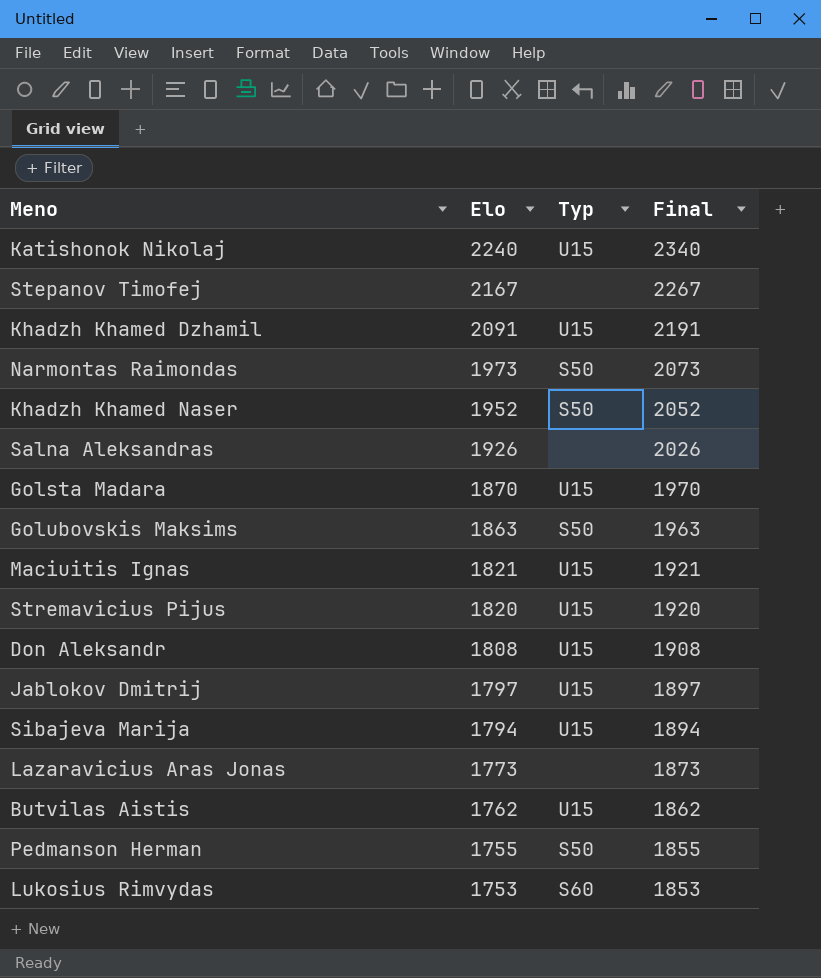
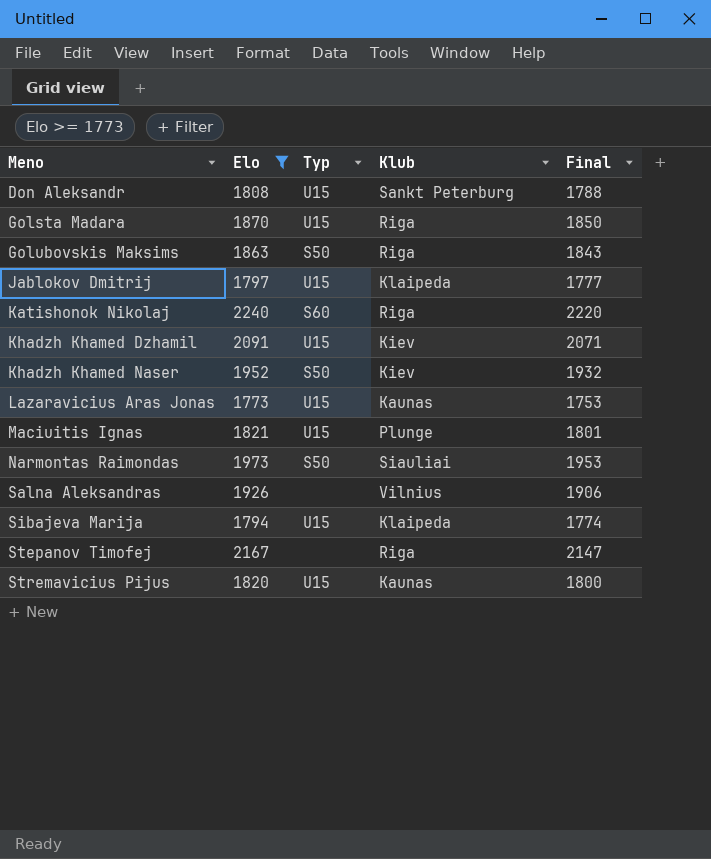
filter: none -> Elo >= 1773
row order: Elo descending -> Meno ascending
column Klub | position: none -> 4
column Final | formula: [Elo] + 100 -> [Elo] - 20
Katishonok Nikolaj | Typ: U15 -> S60
Lazaravicius Aras Jonas | Typ: none -> U15

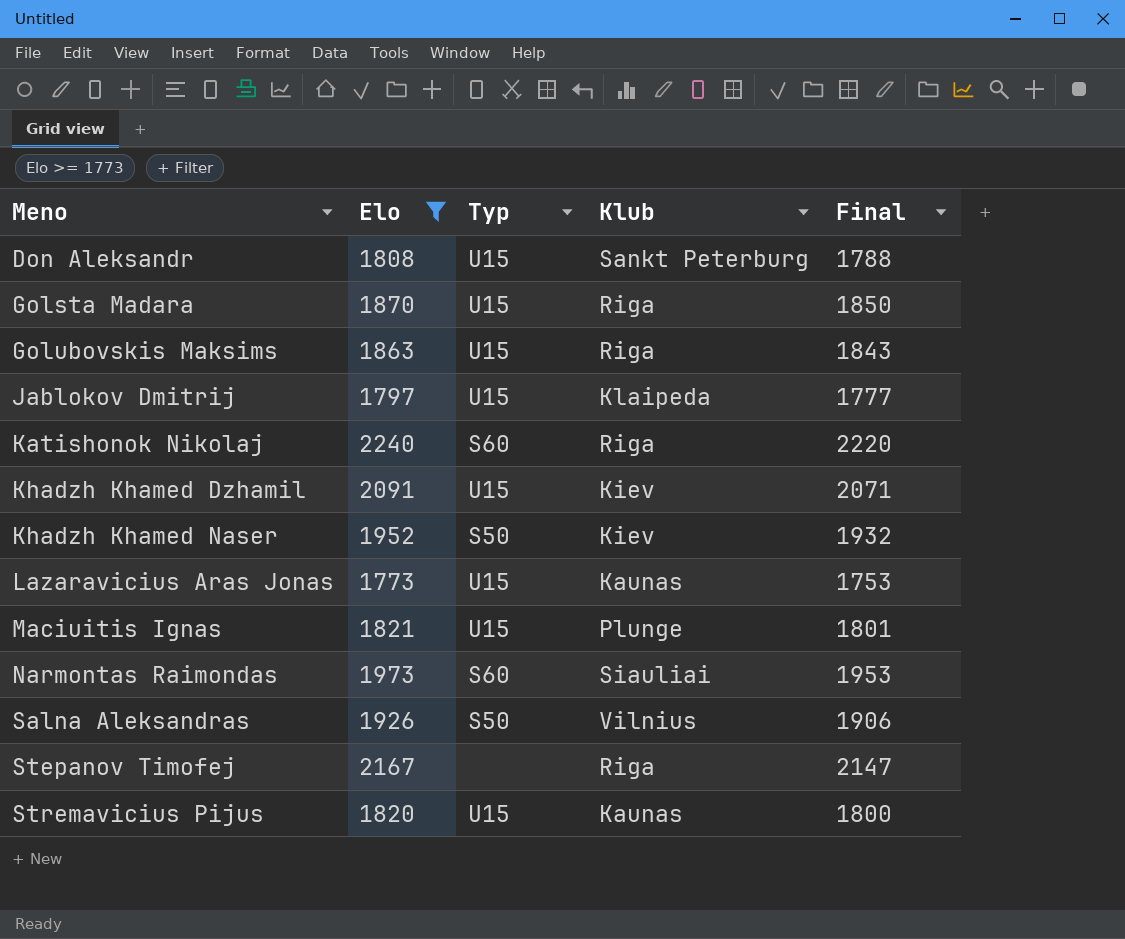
row Sibajeva Marija: 1794 | U15 | Klaipeda | 1774 -> none
Golubovskis Maksims | Typ: S50 -> U15
Narmontas Raimondas | Typ: S50 -> S60
Salna Aleksandras | Typ: none -> S50

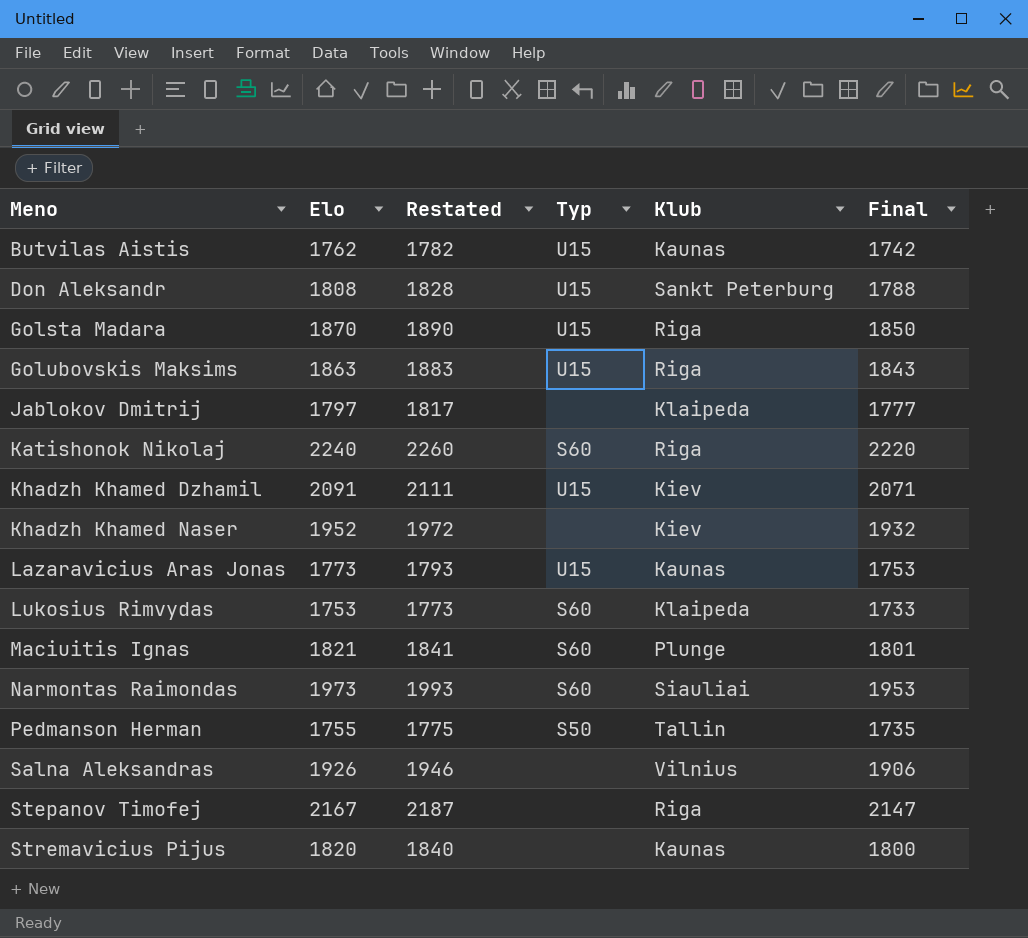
filter: Elo >= 1773 -> none
column Restated | formula: none -> [Elo] + 20
Jablokov Dmitrij | Typ: U15 -> none
Khadzh Khamed Naser | Typ: S50 -> none
Maciuitis Ignas | Typ: U15 -> S60
Salna Aleksandras | Typ: S50 -> none
Stremavicius Pijus | Typ: U15 -> none

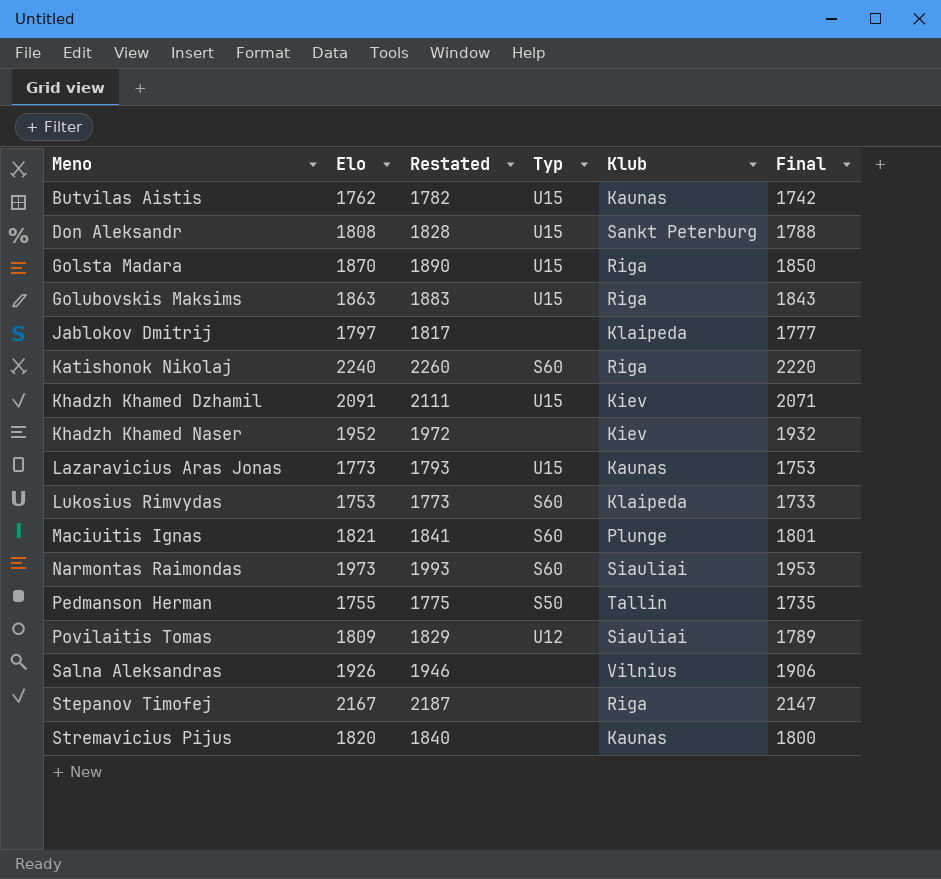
row Povilaitis Tomas: none -> 1809 | 1829 | U12 | Siauliai | 1789

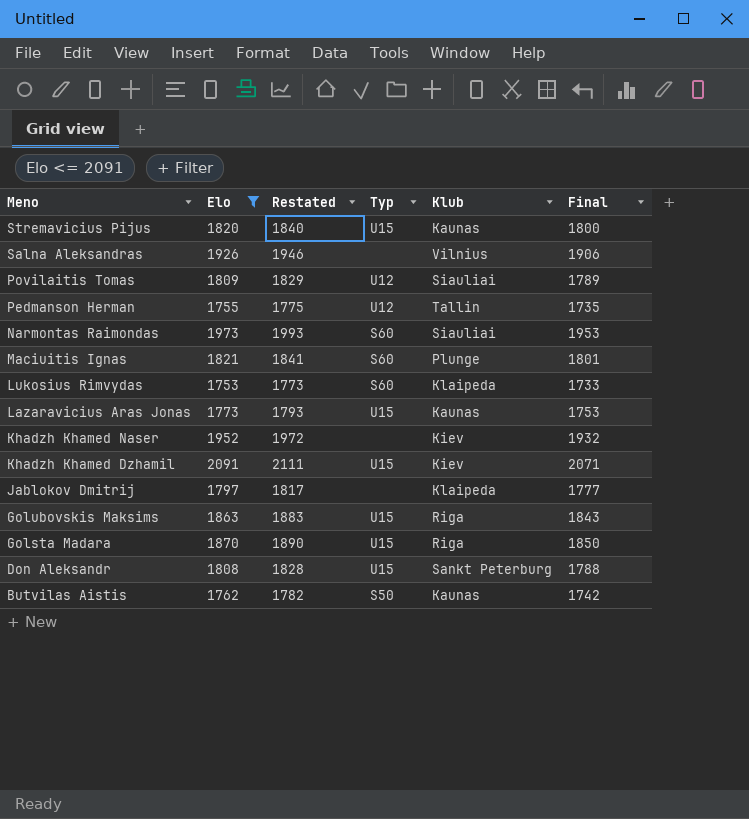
filter: none -> Elo <= 2091
row order: Meno ascending -> Meno descending
Stremavicius Pijus | Typ: none -> U15
Pedmanson Herman | Typ: S50 -> U12
Butvilas Aistis | Typ: U15 -> S50

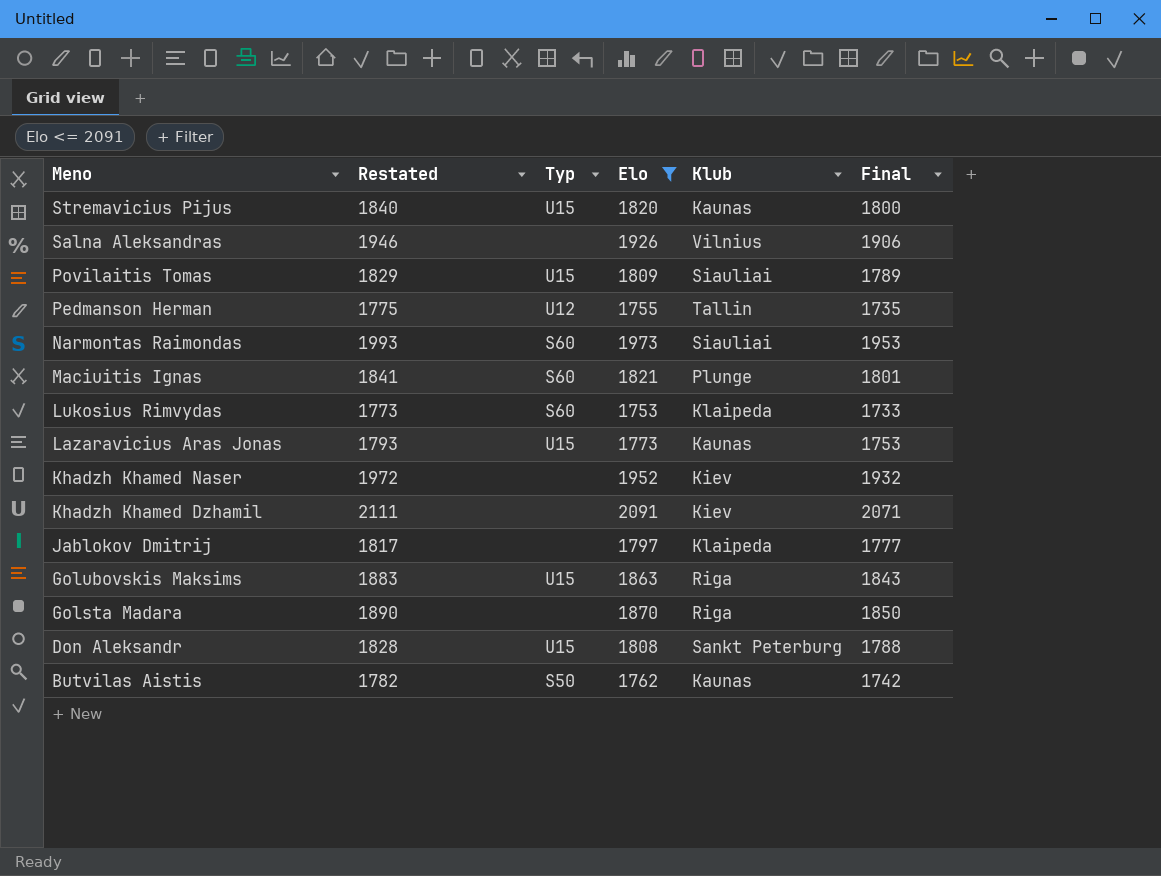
column Elo | position: 2 -> 4
Povilaitis Tomas | Typ: U12 -> U15
Khadzh Khamed Dzhamil | Typ: U15 -> none
Golsta Madara | Typ: U15 -> none

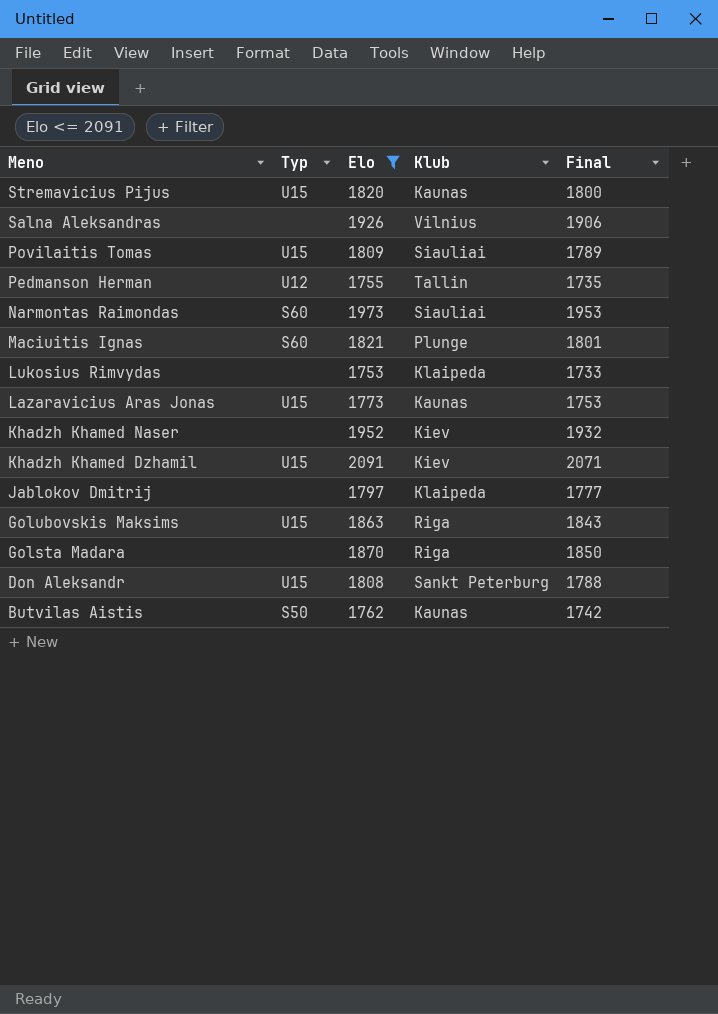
column Restated | formula: [Elo] + 20 -> none
Lukosius Rimvydas | Typ: S60 -> none
Khadzh Khamed Dzhamil | Typ: none -> U15

